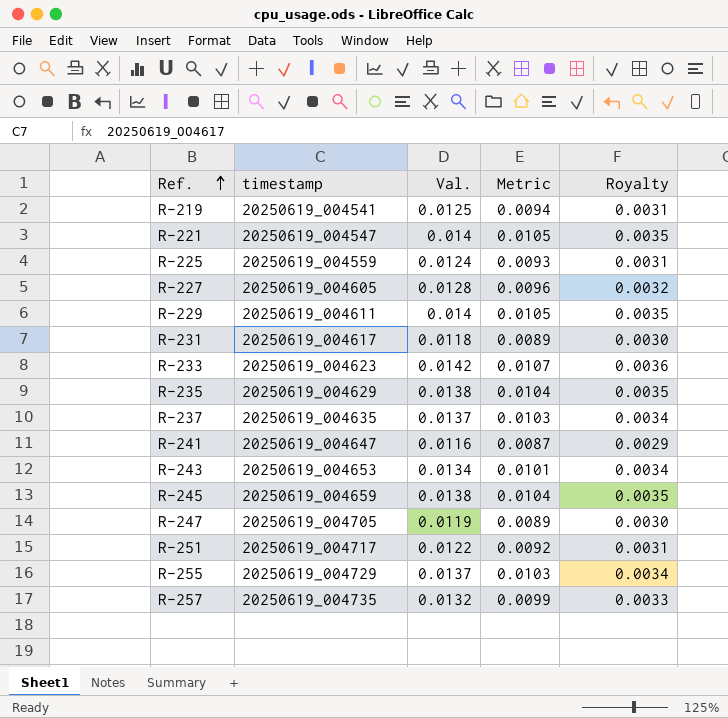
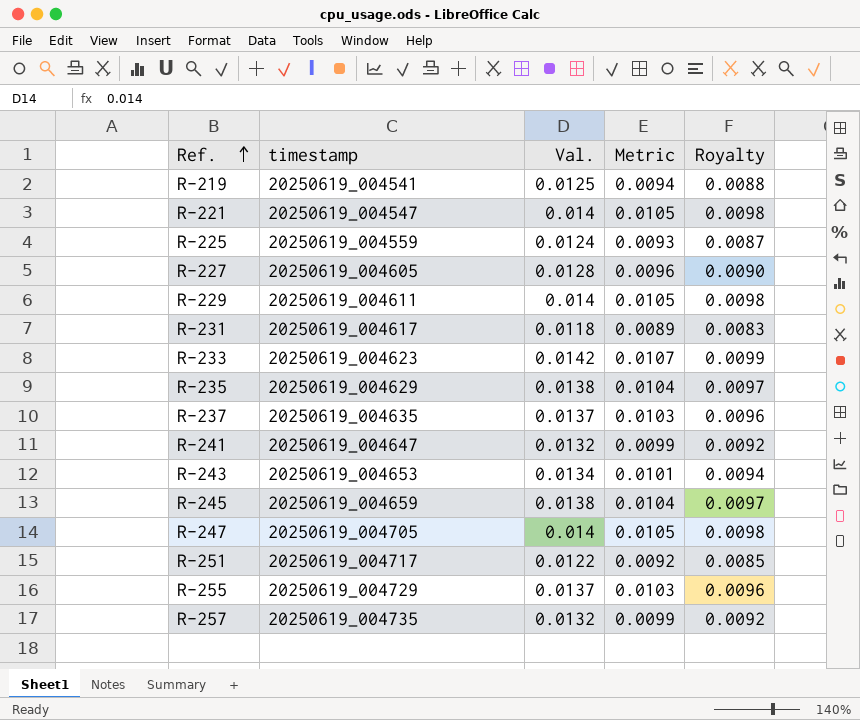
column Royalty | formula: [Val.] * 0.25 -> [Val.] * 0.7
R-241 | Val.: 0.0116 -> 0.0132
R-241 | Metric: 0.0087 -> 0.0099
R-247 | Val.: 0.0119 -> 0.014
R-247 | Metric: 0.0089 -> 0.0105

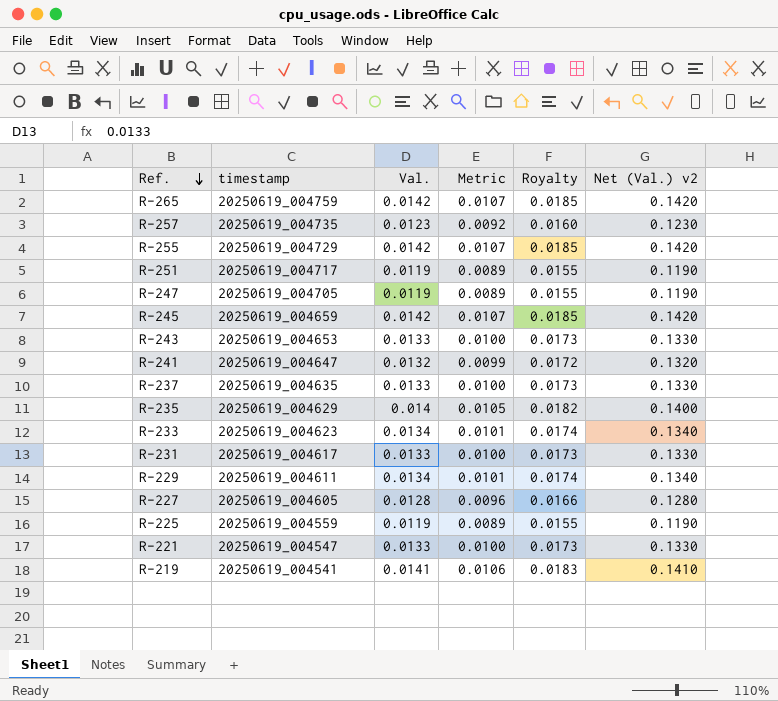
row order: Ref. ascending -> Ref. descending
column Royalty | formula: [Val.] * 0.7 -> [Val.] * 1.3
column Net (Val.) v2 | formula: none -> [Val.] * 10
row R-265: none -> 20250619_004759 | 0.0142 | 0.0107 | 0.0185 | 0.1420
R-257 | Val.: 0.0132 -> 0.0123
R-257 | Metric: 0.0099 -> 0.0092
R-255 | Val.: 0.0137 -> 0.0142
R-255 | Metric: 0.0103 -> 0.0107
R-251 | Val.: 0.0122 -> 0.0119
R-251 | Metric: 0.0092 -> 0.0089
R-247 | Val.: 0.014 -> 0.0119
R-247 | Metric: 0.0105 -> 0.0089
R-245 | Val.: 0.0138 -> 0.0142
R-245 | Metric: 0.0104 -> 0.0107
R-243 | Val.: 0.0134 -> 0.0133
R-243 | Metric: 0.0101 -> 0.0100
R-237 | Val.: 0.0137 -> 0.0133
R-237 | Metric: 0.0103 -> 0.0100
R-235 | Val.: 0.0138 -> 0.014
R-235 | Metric: 0.0104 -> 0.0105
R-233 | Val.: 0.0142 -> 0.0134
R-233 | Metric: 0.0107 -> 0.0101
R-231 | Val.: 0.0118 -> 0.0133
R-231 | Metric: 0.0089 -> 0.0100
R-229 | Val.: 0.014 -> 0.0134
R-229 | Metric: 0.0105 -> 0.0101
R-225 | Val.: 0.0124 -> 0.0119
R-225 | Metric: 0.0093 -> 0.0089
R-221 | Val.: 0.014 -> 0.0133
R-221 | Metric: 0.0105 -> 0.0100
R-219 | Val.: 0.0125 -> 0.0141
R-219 | Metric: 0.0094 -> 0.0106

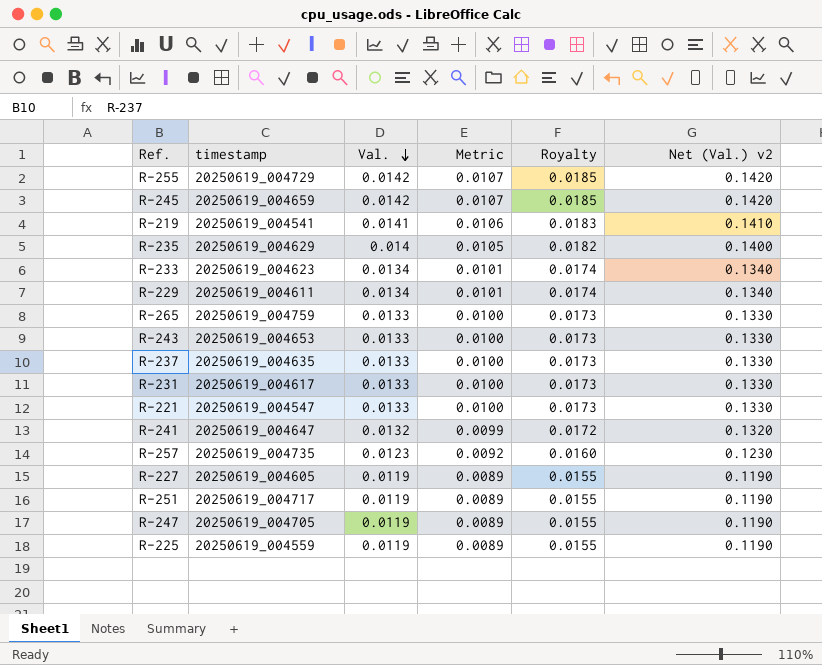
row order: Ref. descending -> Val. descending
R-265 | Val.: 0.0142 -> 0.0133
R-265 | Metric: 0.0107 -> 0.0100
R-265 | Royalty: 0.0185 -> 0.0173
R-265 | Net (Val.) v2: 0.1420 -> 0.1330
R-227 | Val.: 0.0128 -> 0.0119
R-227 | Metric: 0.0096 -> 0.0089
R-227 | Royalty: 0.0166 -> 0.0155
R-227 | Net (Val.) v2: 0.1280 -> 0.1190

